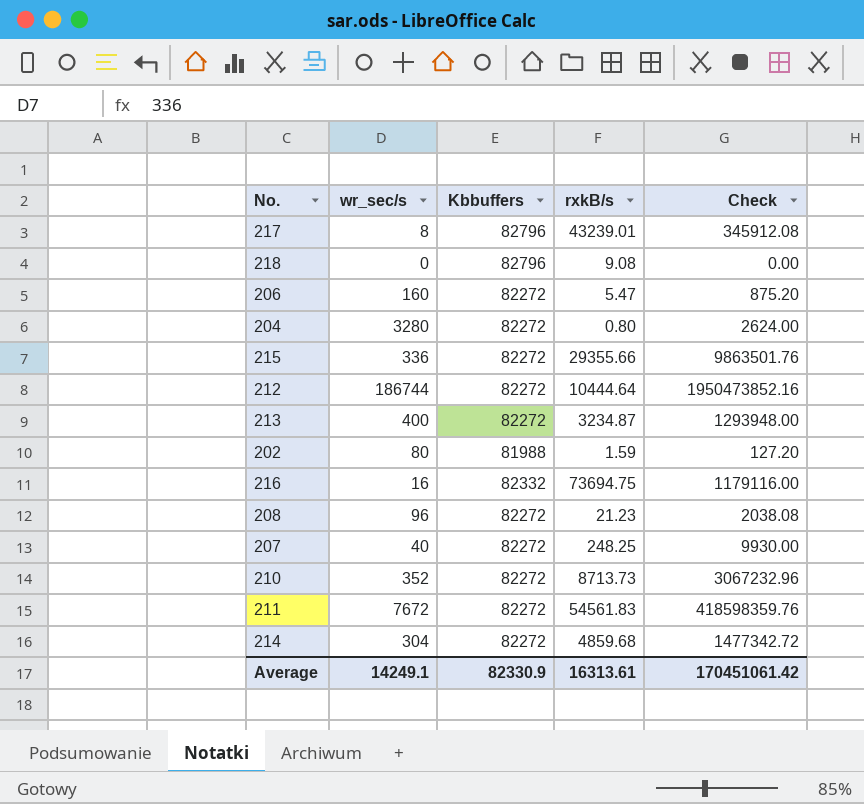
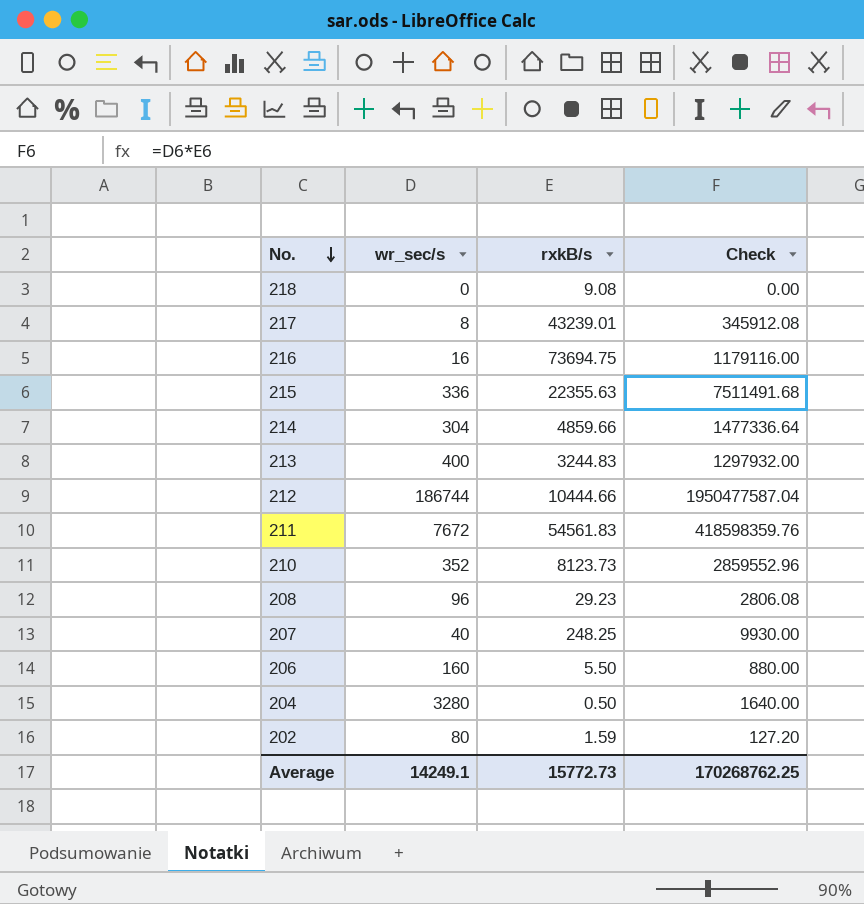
row order: none -> No. descending
column Kbbuffers | position: 3 -> none
215 | rxkB/s: 29355.66 -> 22355.63
215 | Check: 9863501.76 -> 7511491.68
214 | rxkB/s: 4859.68 -> 4859.66
214 | Check: 1477342.72 -> 1477336.64
213 | rxkB/s: 3234.87 -> 3244.83
213 | Check: 1293948.00 -> 1297932.00
212 | rxkB/s: 10444.64 -> 10444.66
212 | Check: 1950473852.16 -> 1950477587.04
210 | rxkB/s: 8713.73 -> 8123.73
210 | Check: 3067232.96 -> 2859552.96
208 | rxkB/s: 21.23 -> 29.23
208 | Check: 2038.08 -> 2806.08
206 | rxkB/s: 5.47 -> 5.50
206 | Check: 875.20 -> 880.00
204 | rxkB/s: 0.80 -> 0.50
204 | Check: 2624.00 -> 1640.00
Average | rxkB/s: 16313.61 -> 15772.73
Average | Check: 170451061.42 -> 170268762.25

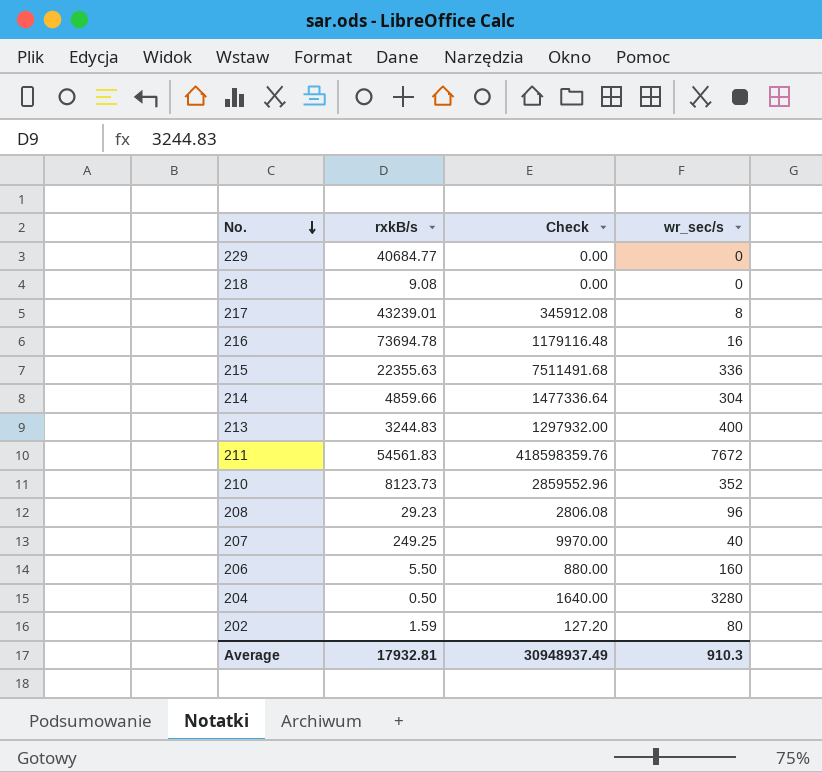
column wr_sec/s | position: 2 -> 4
row 212: 186744 | 10444.66 | 1950477587.04 -> none
row 229: none -> 40684.77 | 0.00 | 0
216 | rxkB/s: 73694.75 -> 73694.78
216 | Check: 1179116.00 -> 1179116.48
207 | rxkB/s: 248.25 -> 249.25
207 | Check: 9930.00 -> 9970.00
Average | rxkB/s: 15772.73 -> 17932.81
Average | Check: 170268762.25 -> 30948937.49
Average | wr_sec/s: 14249.1 -> 910.3

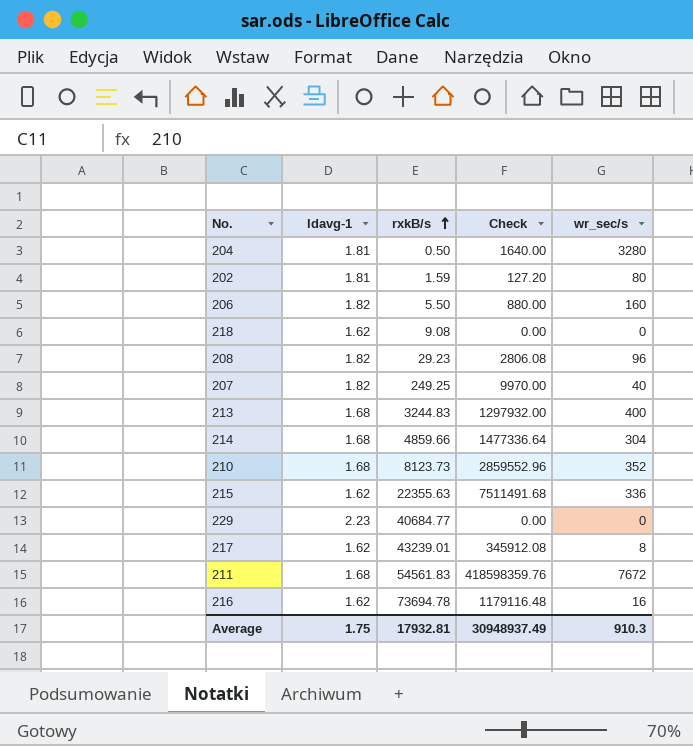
row order: No. descending -> rxkB/s ascending
column ldavg-1 | position: none -> 2

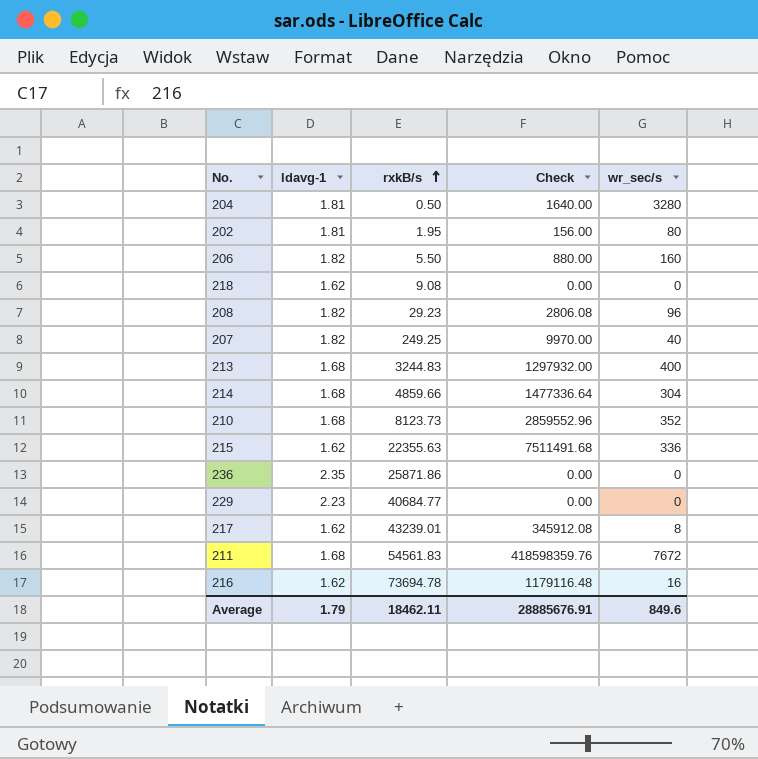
202 | rxkB/s: 1.59 -> 1.95
202 | Check: 127.20 -> 156.00
row 236: none -> 2.35 | 25871.86 | 0.00 | 0
Average | ldavg-1: 1.75 -> 1.79
Average | rxkB/s: 17932.81 -> 18462.11
Average | Check: 30948937.49 -> 28885676.91
Average | wr_sec/s: 910.3 -> 849.6

